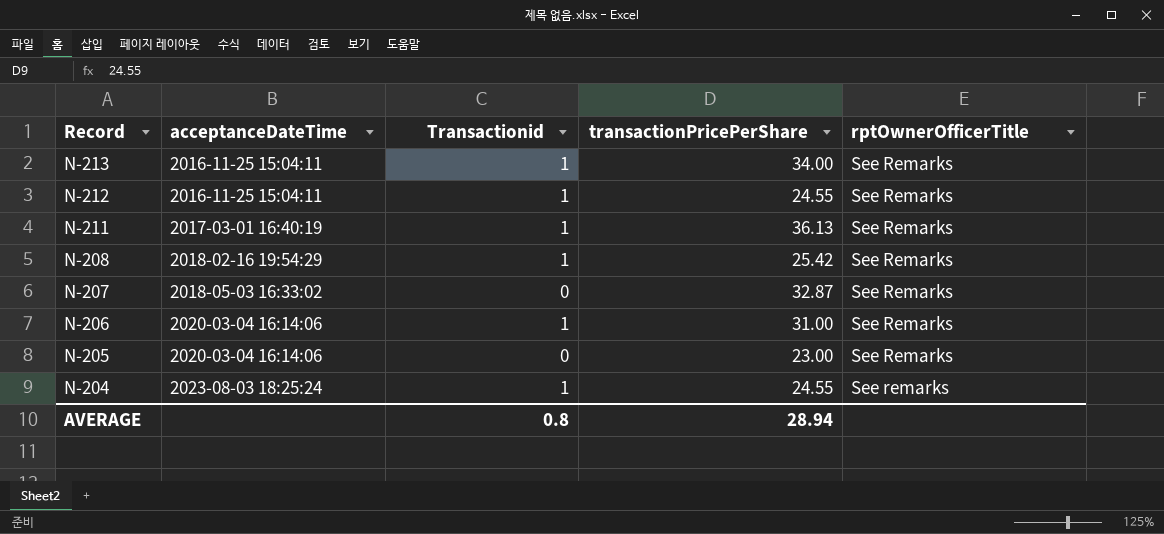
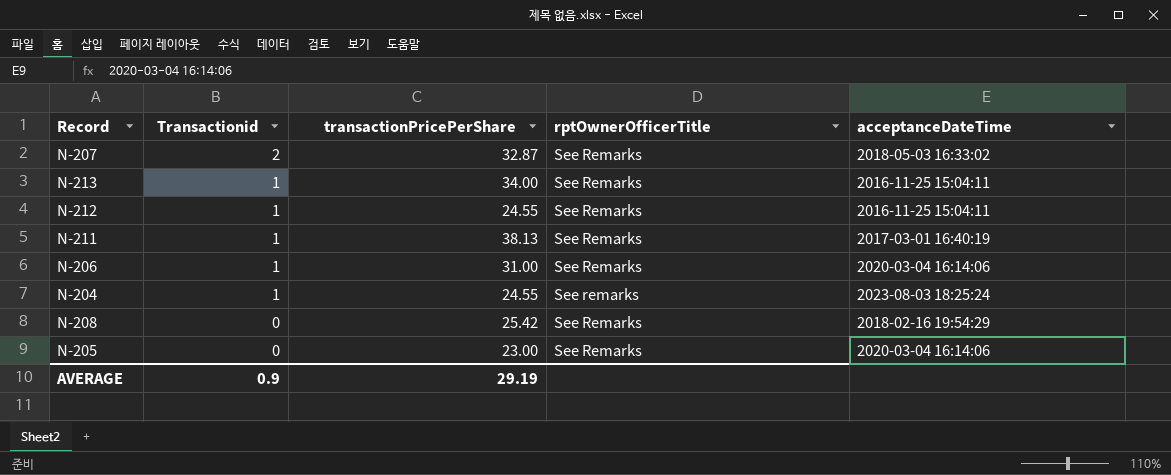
row order: Record descending -> Transactionid descending
column acceptanceDateTime | position: 2 -> 5
N-207 | Transactionid: 0 -> 2
N-211 | transactionPricePerShare: 36.13 -> 38.13
N-208 | Transactionid: 1 -> 0
AVERAGE | Transactionid: 0.8 -> 0.9
AVERAGE | transactionPricePerShare: 28.94 -> 29.19

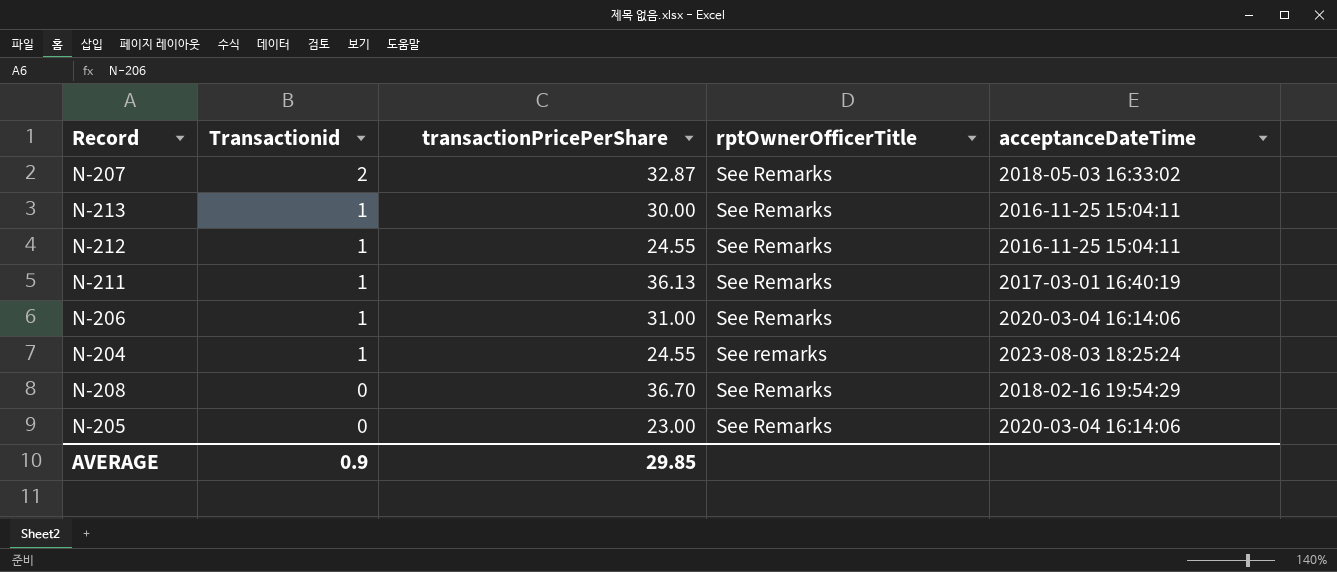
N-213 | transactionPricePerShare: 34.00 -> 30.00
N-211 | transactionPricePerShare: 38.13 -> 36.13
N-208 | transactionPricePerShare: 25.42 -> 36.70
AVERAGE | transactionPricePerShare: 29.19 -> 29.85

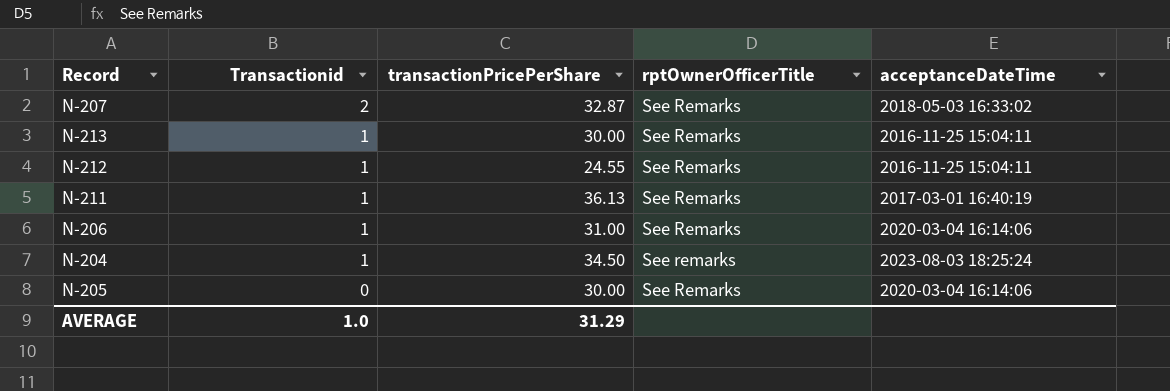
row N-208: 0 | 36.70 | See Remarks | 2018-02-16 19:54:29 -> none
N-204 | transactionPricePerShare: 24.55 -> 34.50
N-205 | transactionPricePerShare: 23.00 -> 30.00
AVERAGE | Transactionid: 0.9 -> 1.0
AVERAGE | transactionPricePerShare: 29.85 -> 31.29

